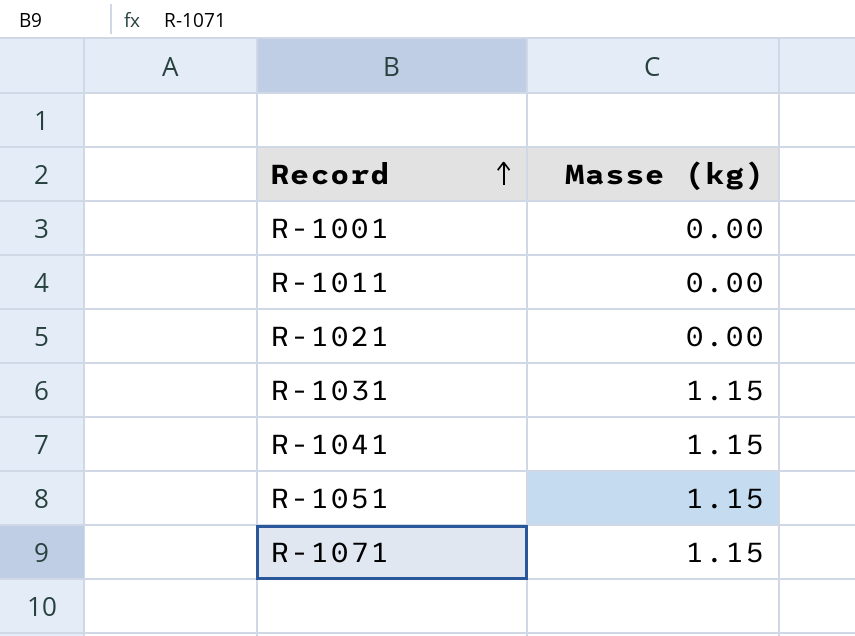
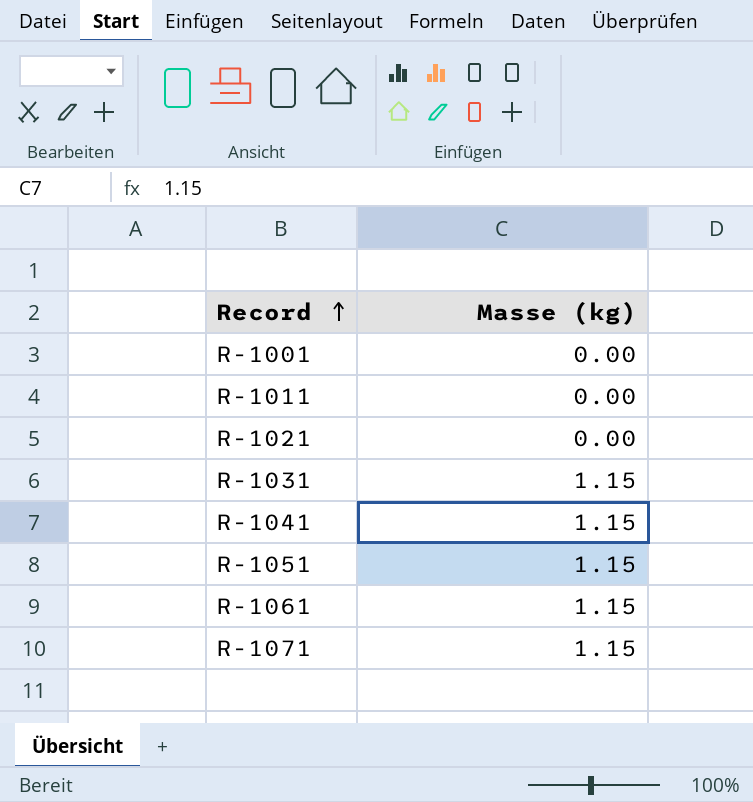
row R-1061: none -> 1.15

